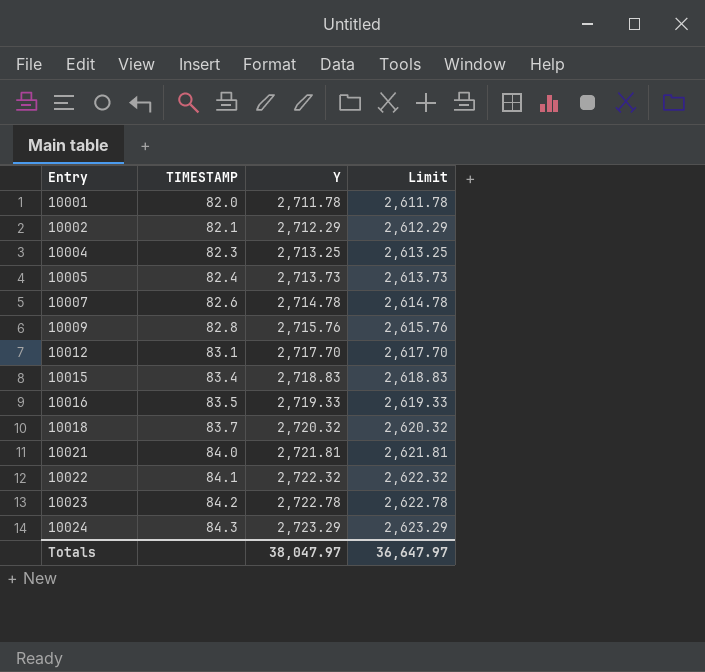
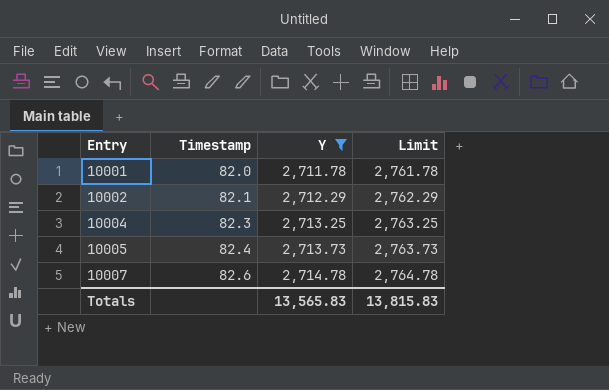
filter: none -> Y <= 2,714.78
column name: TIMESTAMP -> Timestamp
column Limit | formula: [Y] - 100 -> [Y] + 50
Totals | Y: 38,047.97 -> 13,565.83
Totals | Limit: 36,647.97 -> 13,815.83

